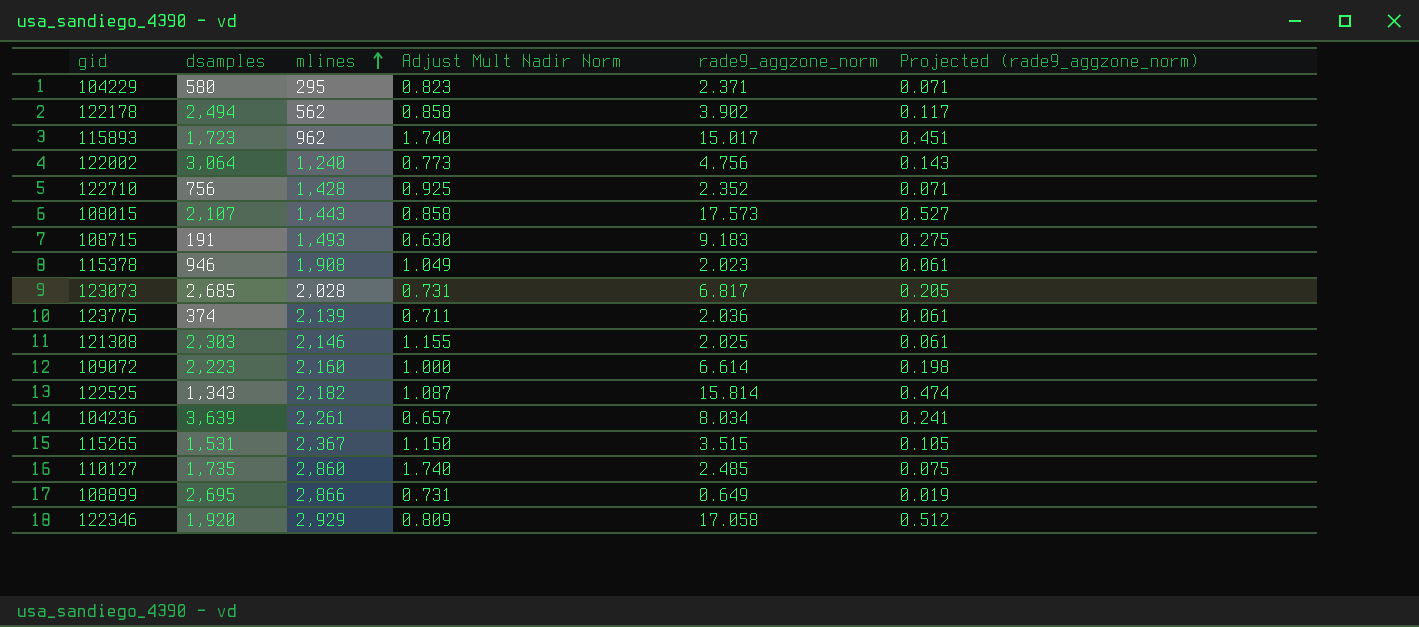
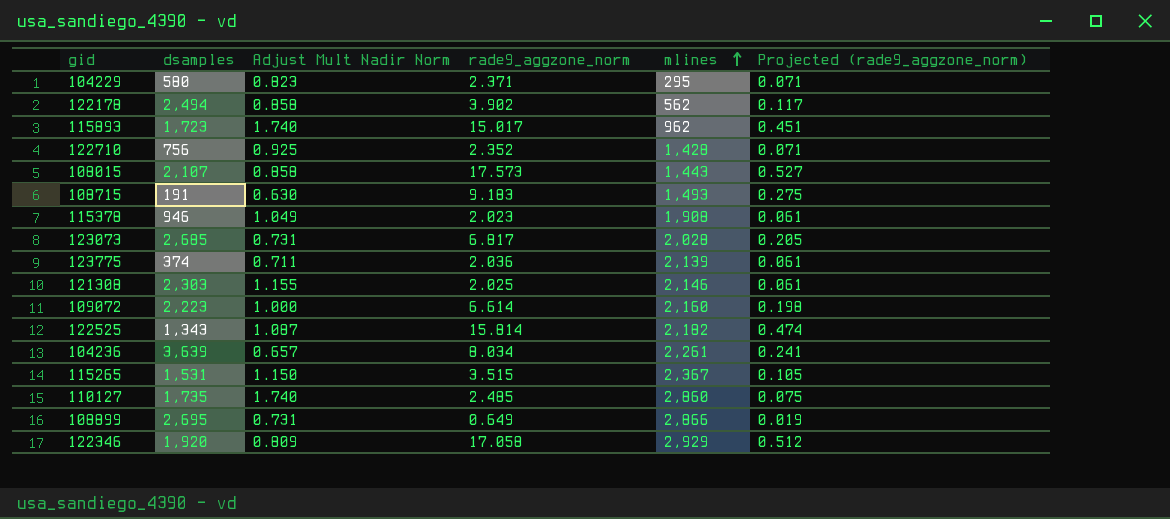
column mlines | position: 3 -> 5
row 122002: 3,064 | 1,240 | 0.773 | 4.756 | 0.143 -> none

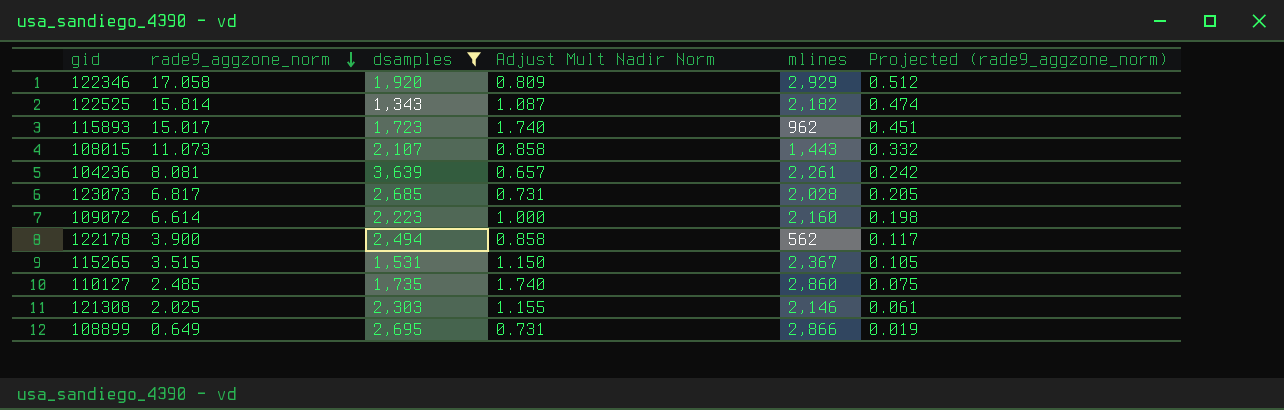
filter: none -> dsamples >= 1,343
row order: mlines ascending -> rade9_aggzone_norm descending
column rade9_aggzone_norm | position: 4 -> 2
108015 | rade9_aggzone_norm: 17.573 -> 11.073
108015 | Projected (rade9_aggzone_norm): 0.527 -> 0.332
104236 | rade9_aggzone_norm: 8.034 -> 8.081
104236 | Projected (rade9_aggzone_norm): 0.241 -> 0.242
122178 | rade9_aggzone_norm: 3.902 -> 3.900

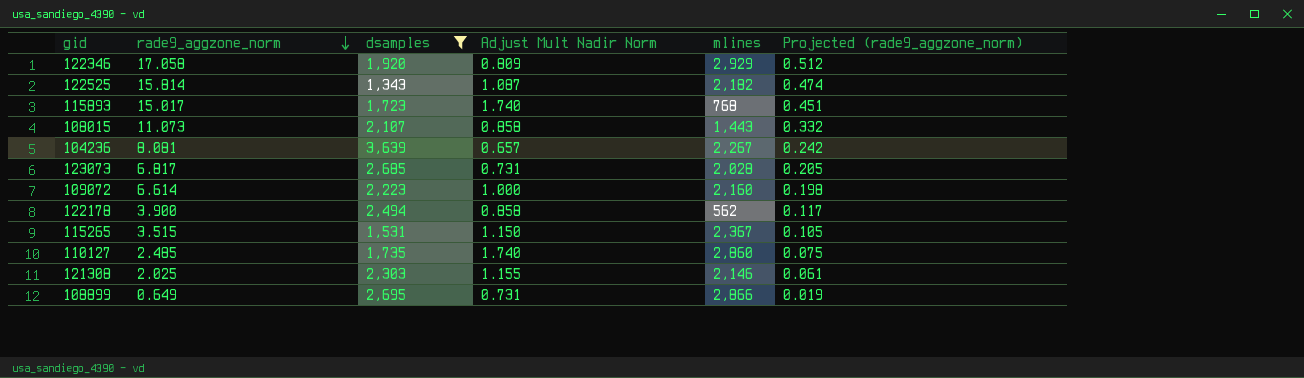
115893 | mlines: 962 -> 768
104236 | mlines: 2,261 -> 2,267

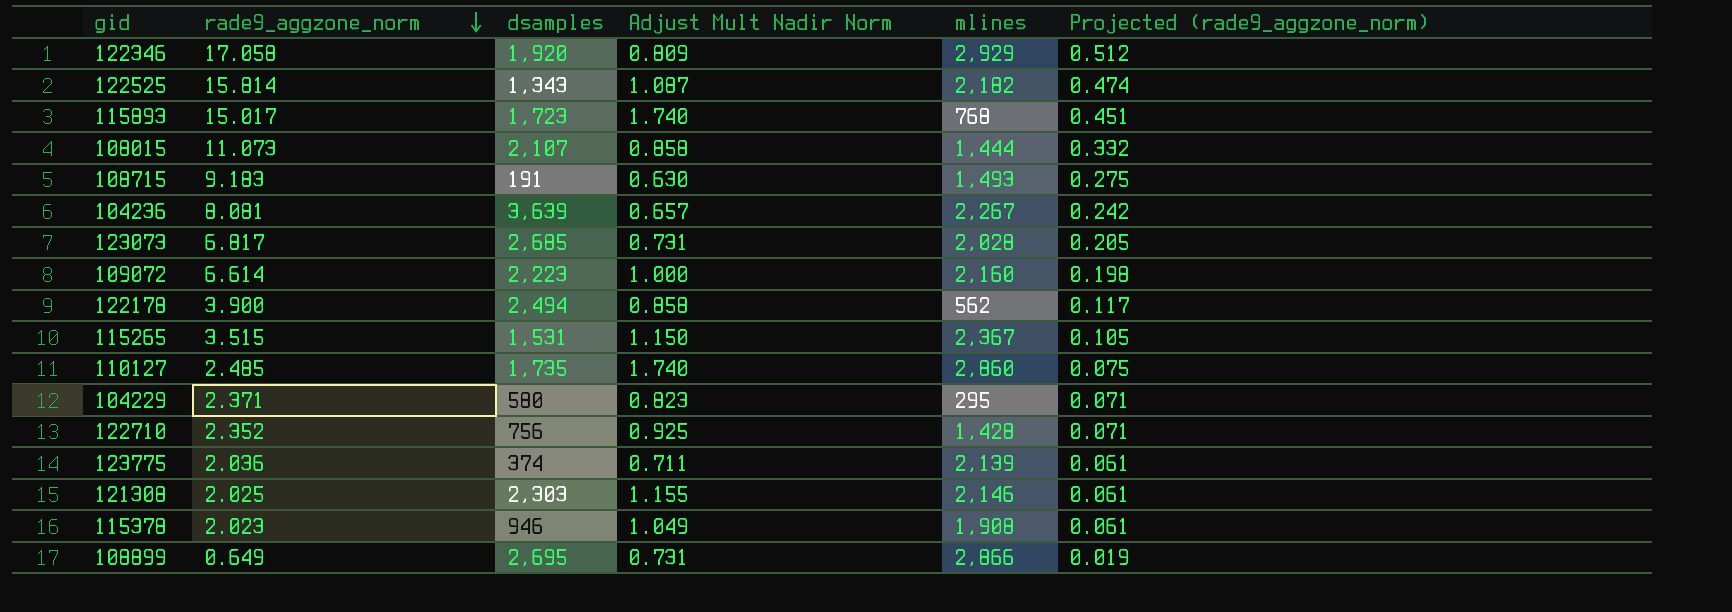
filter: dsamples >= 1,343 -> none
108015 | mlines: 1,443 -> 1,444

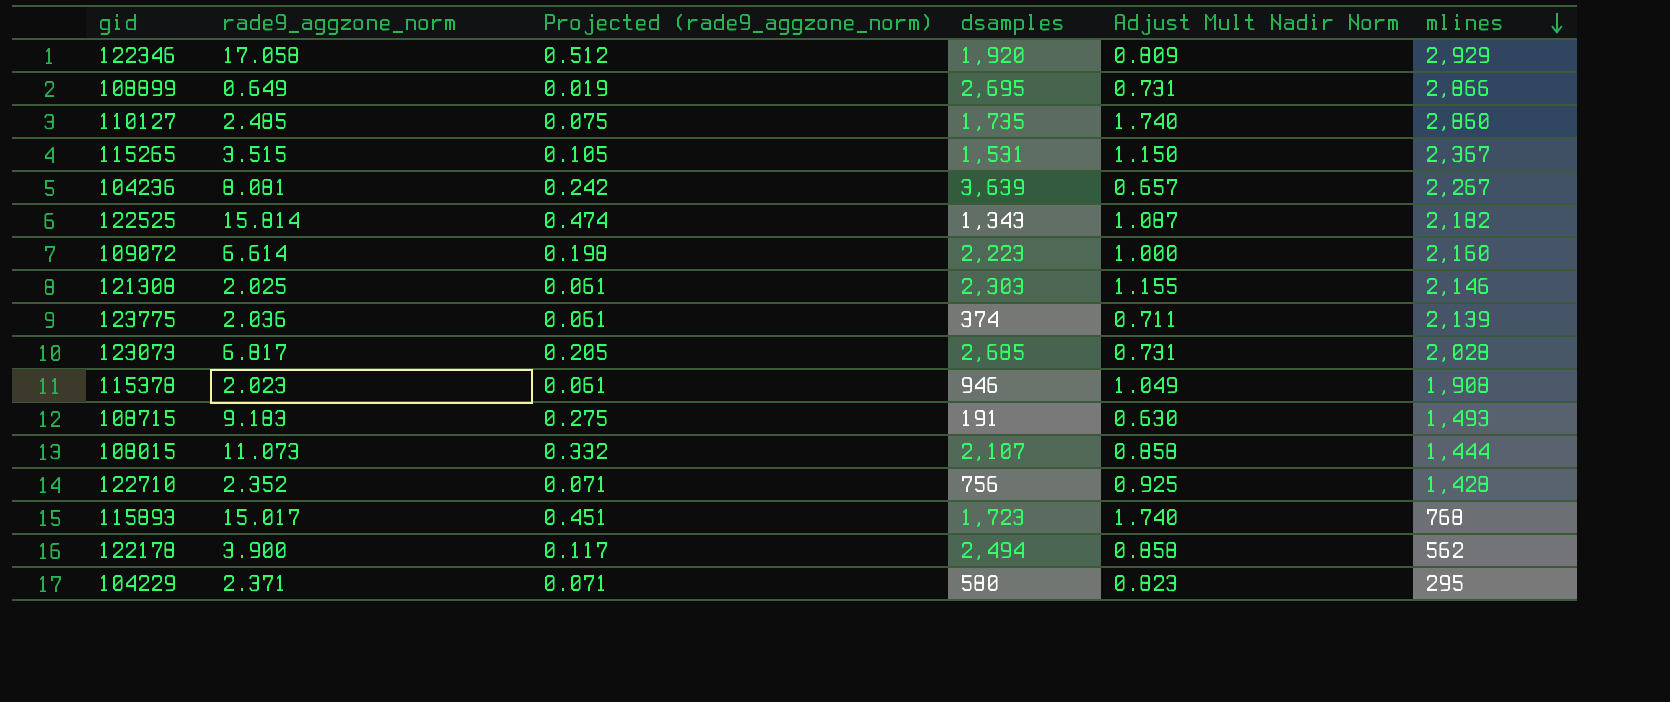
row order: rade9_aggzone_norm descending -> mlines descending
column Projected (rade9_aggzone_norm) | position: 6 -> 3

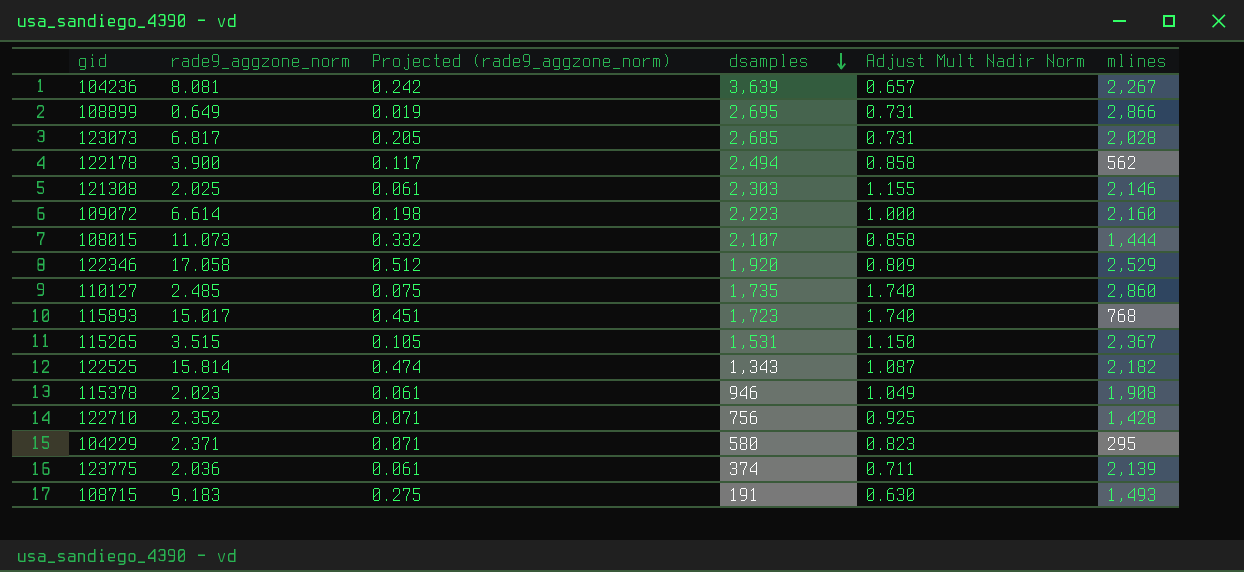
row order: mlines descending -> dsamples descending
122346 | mlines: 2,929 -> 2,529

